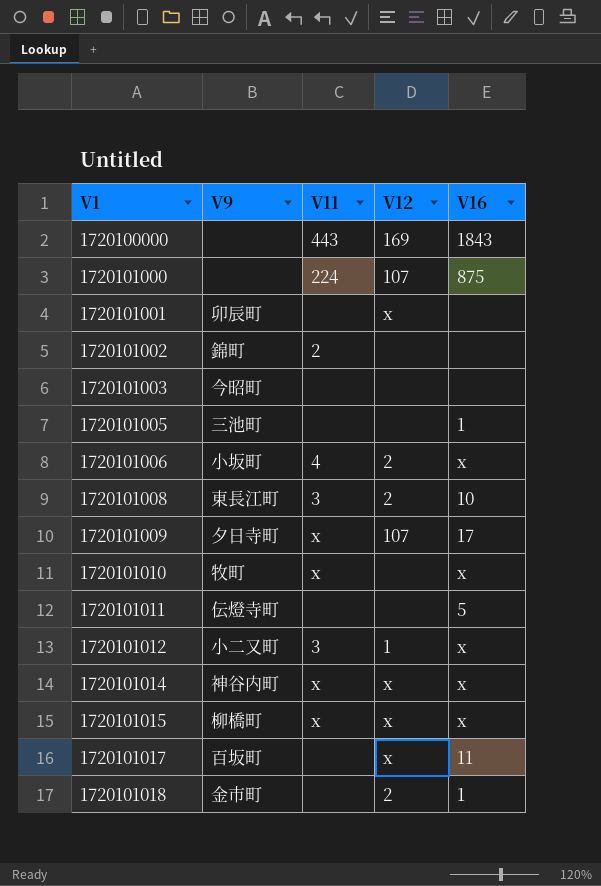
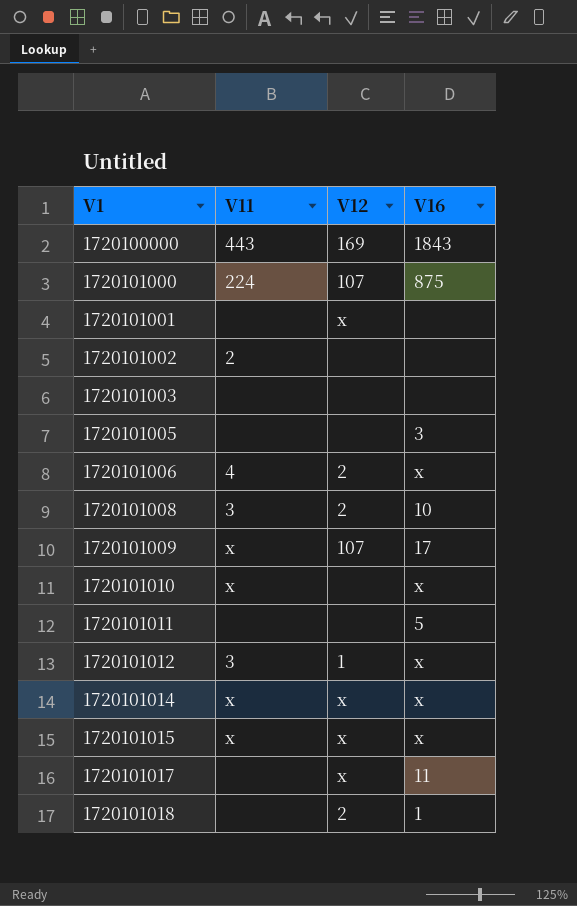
column V9 | position: 2 -> none
1720101005 | V16: 1 -> 3

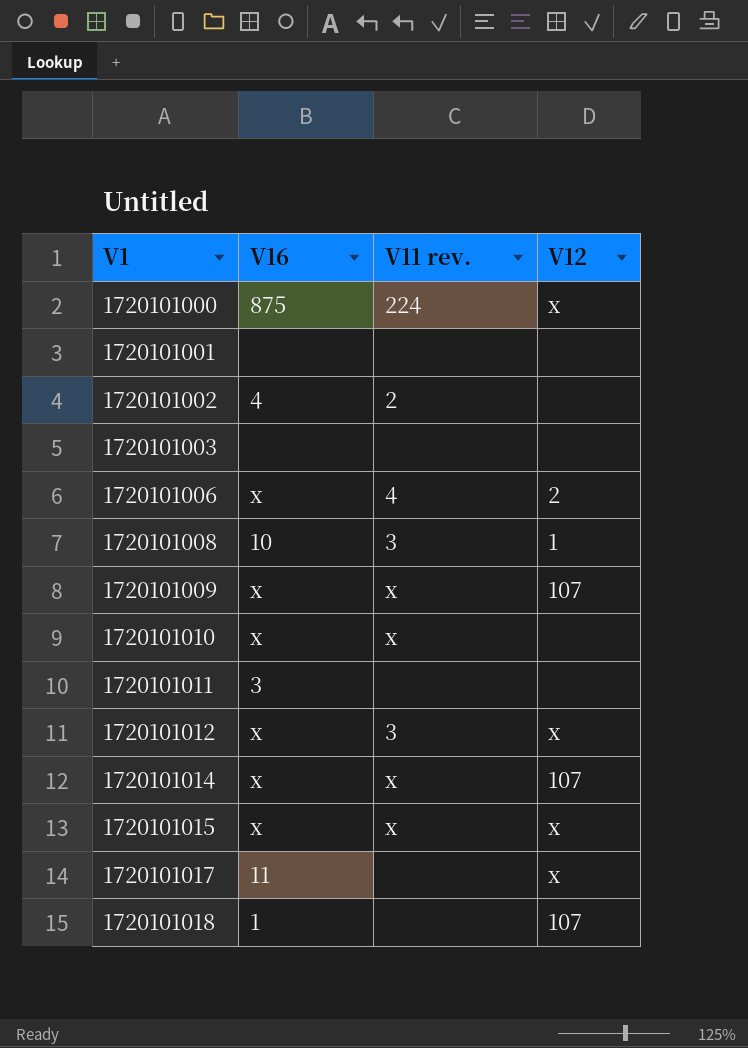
column V16 | position: 4 -> 2
column name: V11 -> V11 rev.
row 1720100000: 443 | 169 | 1843 -> none
row 1720101005: none | none | 3 -> none
1720101000 | V12: 107 -> x
1720101001 | V12: x -> none
1720101002 | V16: none -> 4
1720101008 | V12: 2 -> 1
1720101009 | V16: 17 -> x
1720101011 | V16: 5 -> 3
1720101012 | V12: 1 -> x
1720101014 | V12: x -> 107
1720101018 | V12: 2 -> 107

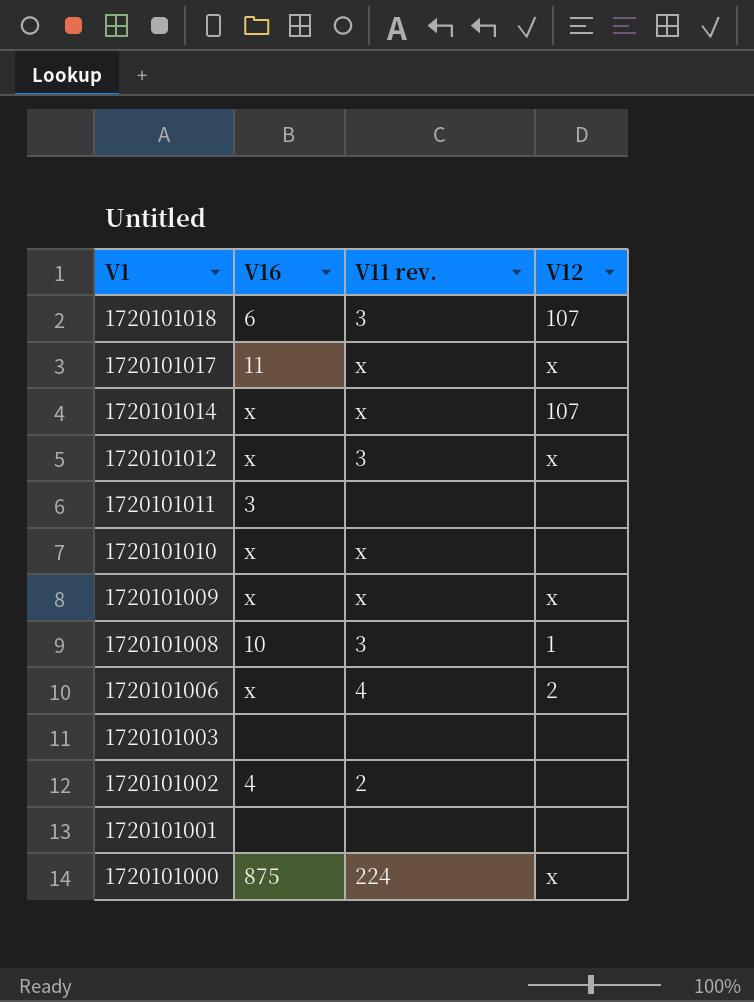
row order: V1 ascending -> V1 descending
row 1720101015: x | x | x -> none
1720101018 | V16: 1 -> 6
1720101018 | V11 rev.: none -> 3
1720101017 | V11 rev.: none -> x
1720101009 | V12: 107 -> x

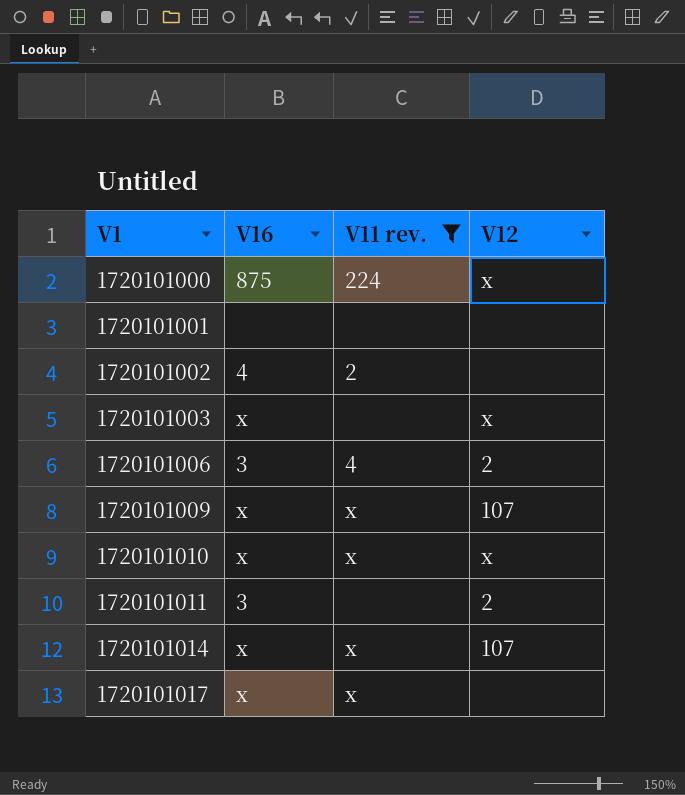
filter: none -> V11 rev. != 3
row order: V1 descending -> V1 ascending
1720101003 | V16: none -> x
1720101003 | V12: none -> x
1720101006 | V16: x -> 3
1720101009 | V12: x -> 107
1720101010 | V12: none -> x
1720101011 | V12: none -> 2
1720101017 | V16: 11 -> x
1720101017 | V12: x -> none

